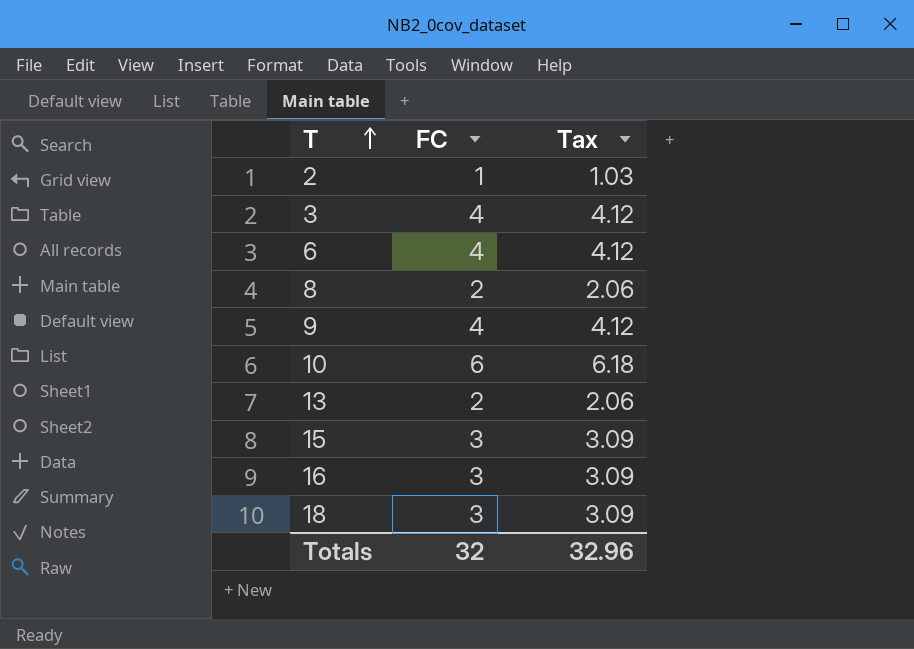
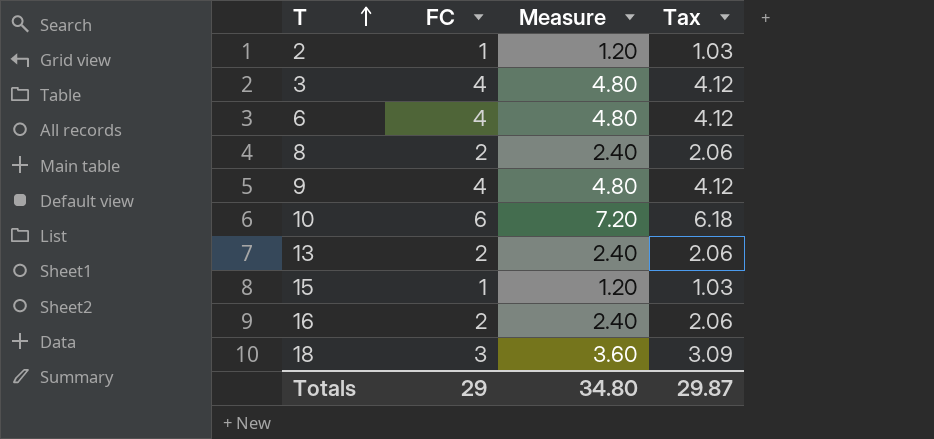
column Measure | formula: none -> [FC] * 1.2
15 | FC: 3 -> 1
15 | Tax: 3.09 -> 1.03
16 | FC: 3 -> 2
16 | Tax: 3.09 -> 2.06
Totals | FC: 32 -> 29
Totals | Tax: 32.96 -> 29.87

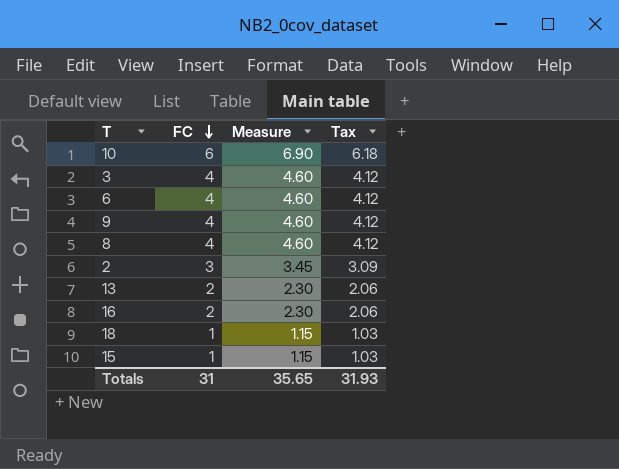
row order: T ascending -> FC descending
column Measure | formula: [FC] * 1.2 -> [FC] * 1.15
8 | FC: 2 -> 4
8 | Tax: 2.06 -> 4.12
2 | FC: 1 -> 3
2 | Tax: 1.03 -> 3.09
18 | FC: 3 -> 1
18 | Tax: 3.09 -> 1.03
Totals | FC: 29 -> 31
Totals | Measure: 34.80 -> 35.65
Totals | Tax: 29.87 -> 31.93

